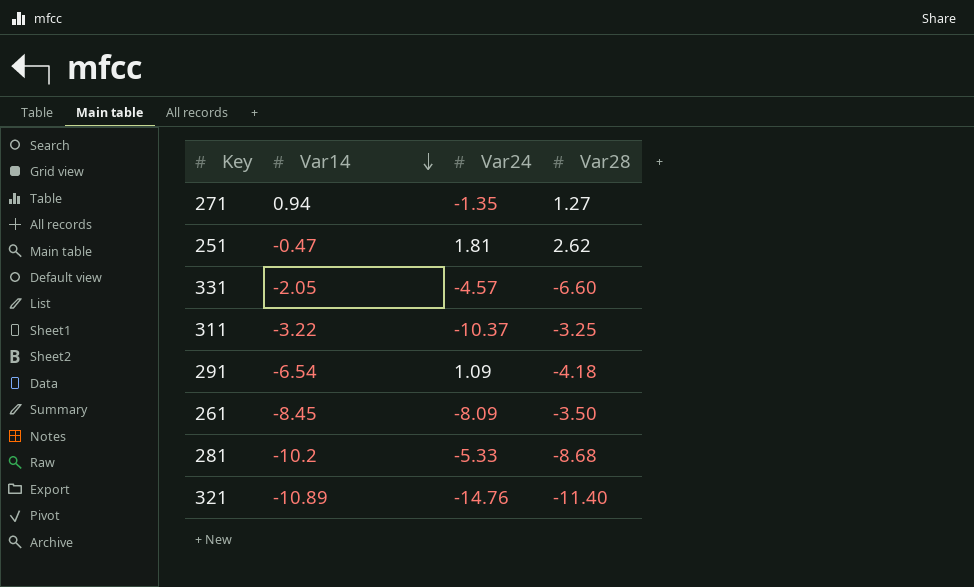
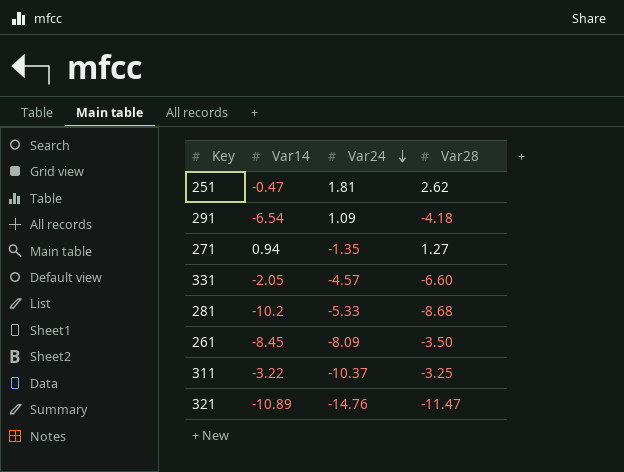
row order: Var14 descending -> Var24 descending
321 | Var28: -11.40 -> -11.47

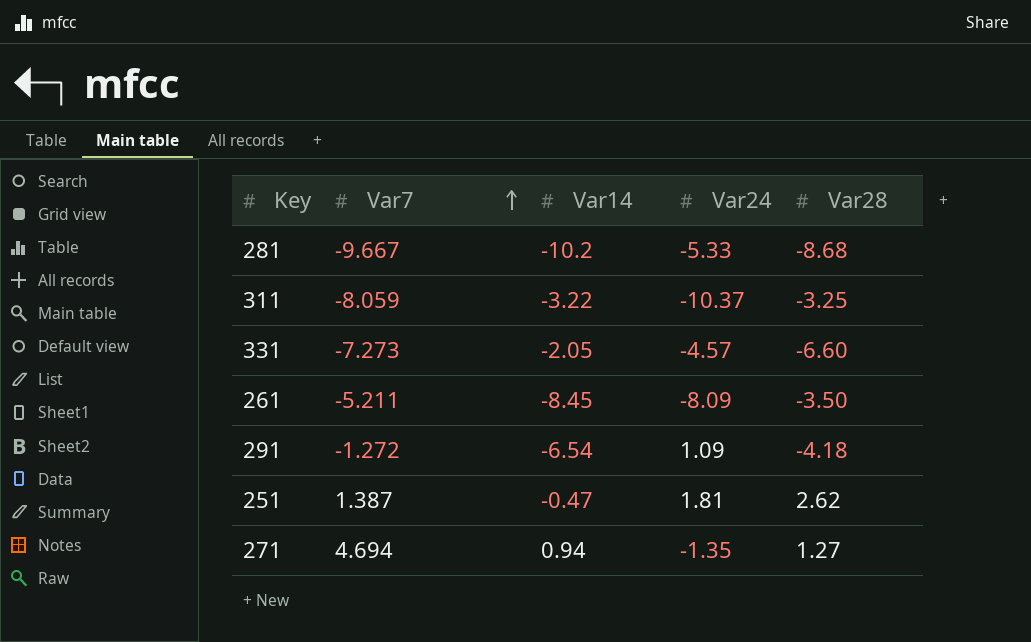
row order: Var24 descending -> Var7 ascending
column Var7 | position: none -> 2
row 321: -10.89 | -14.76 | -11.47 -> none

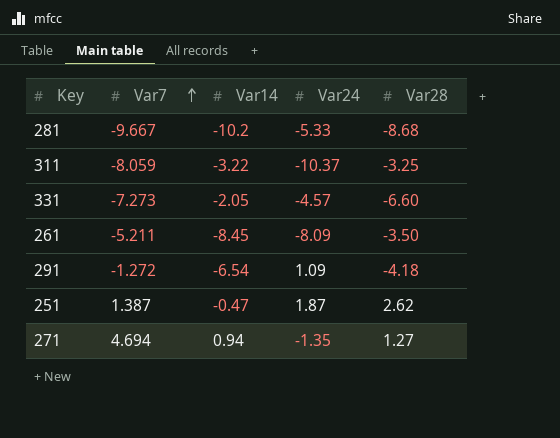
251 | Var24: 1.81 -> 1.87

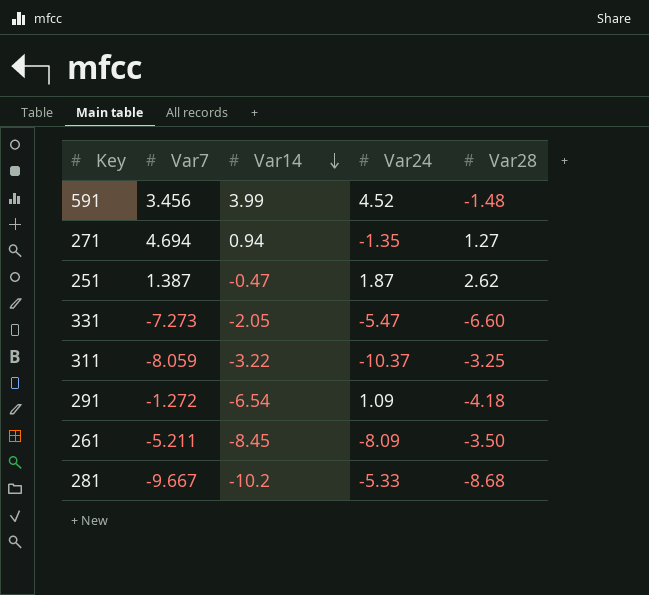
row order: Var7 ascending -> Var14 descending
row 591: none -> 3.456 | 3.99 | 4.52 | -1.48
331 | Var24: -4.57 -> -5.47

